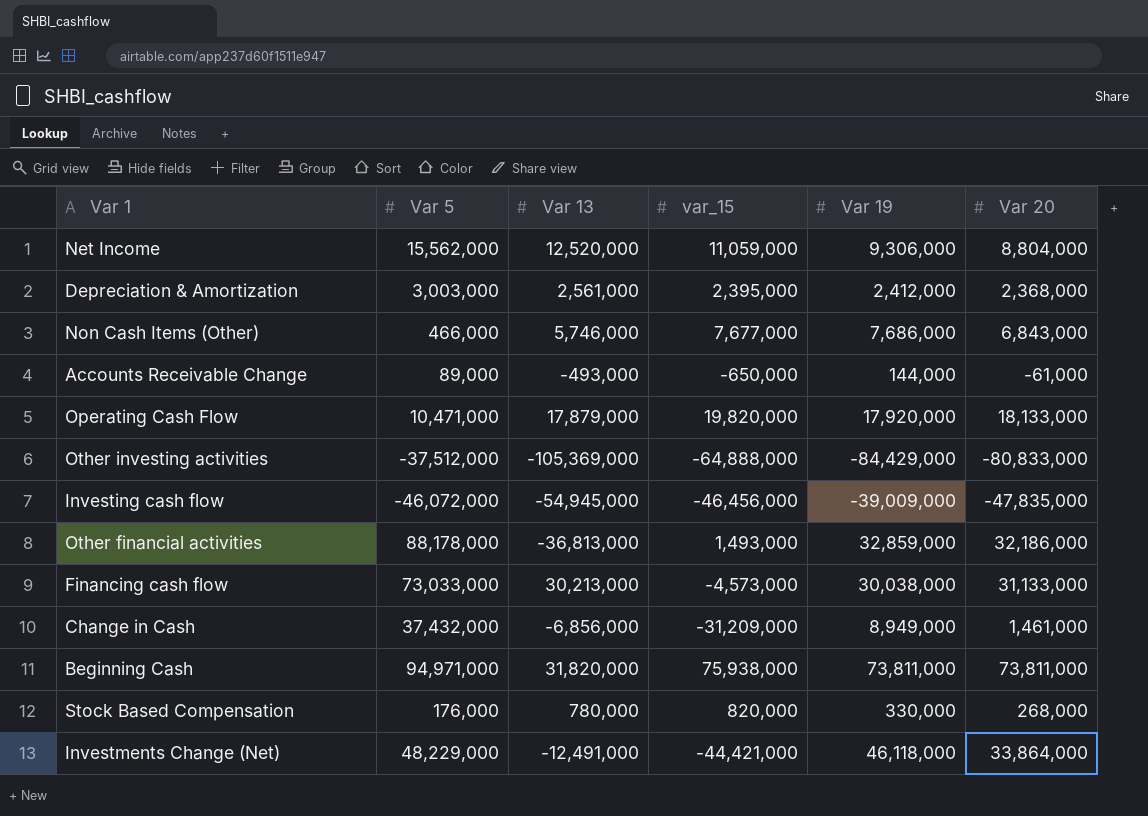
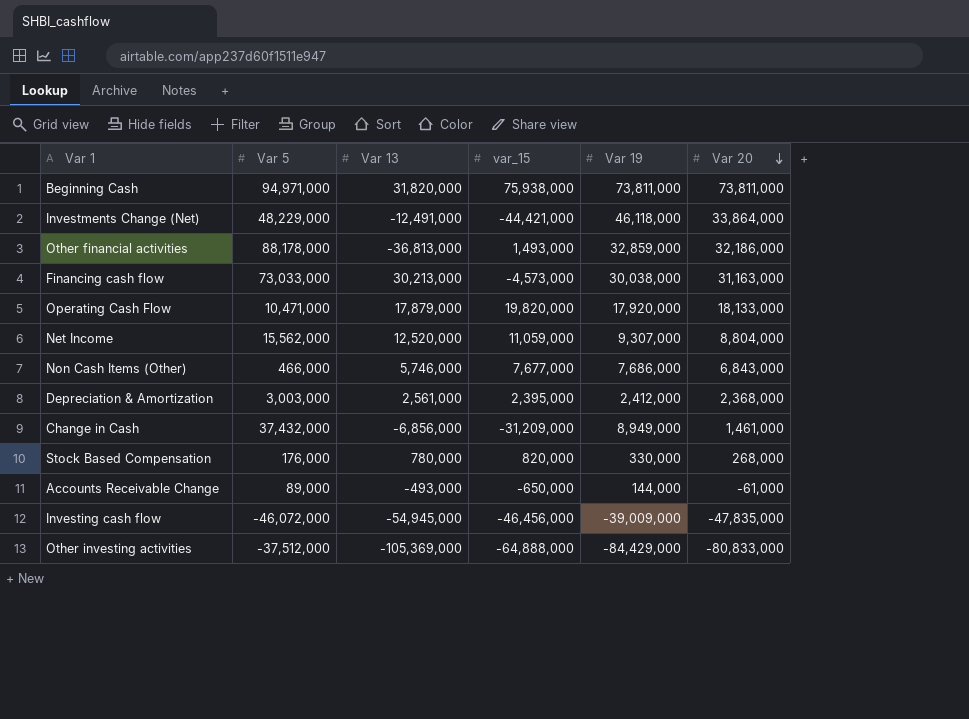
row order: none -> Var 20 descending
Financing cash flow | Var 20: 31,133,000 -> 31,163,000
Net Income | Var 19: 9,306,000 -> 9,307,000

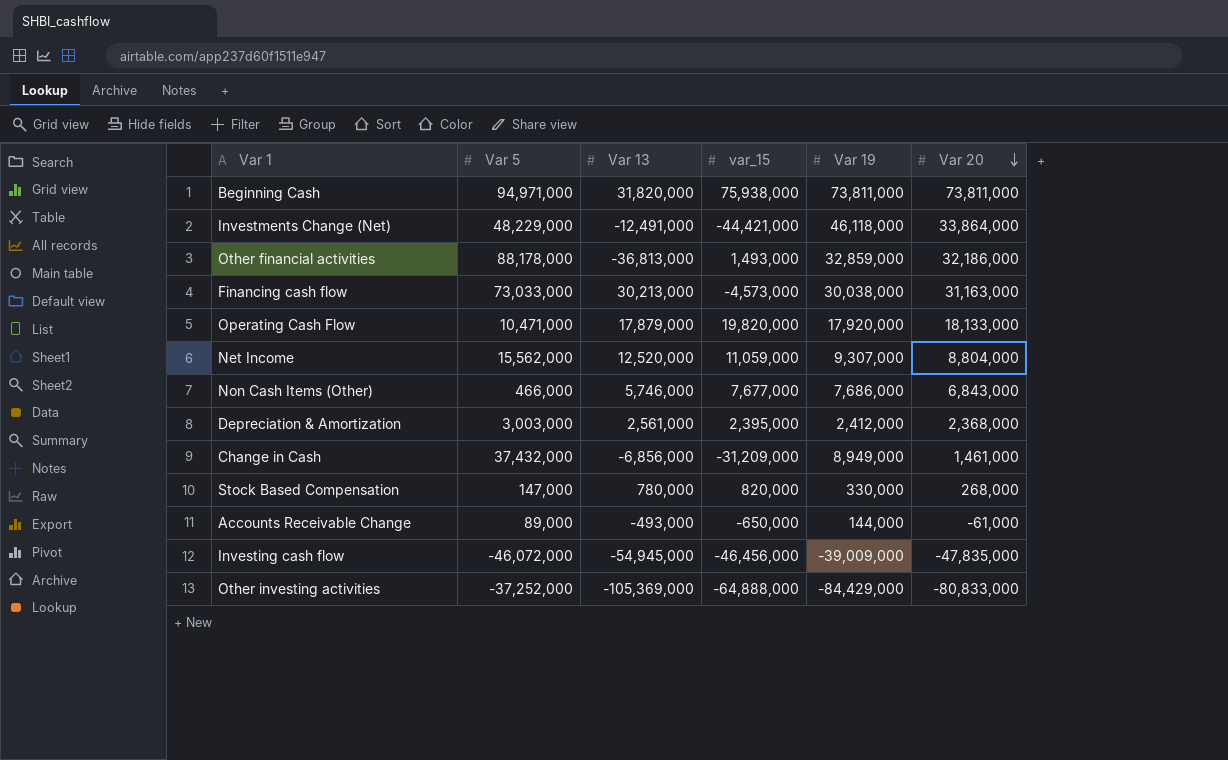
Stock Based Compensation | Var 5: 176,000 -> 147,000
Other investing activities | Var 5: -37,512,000 -> -37,252,000

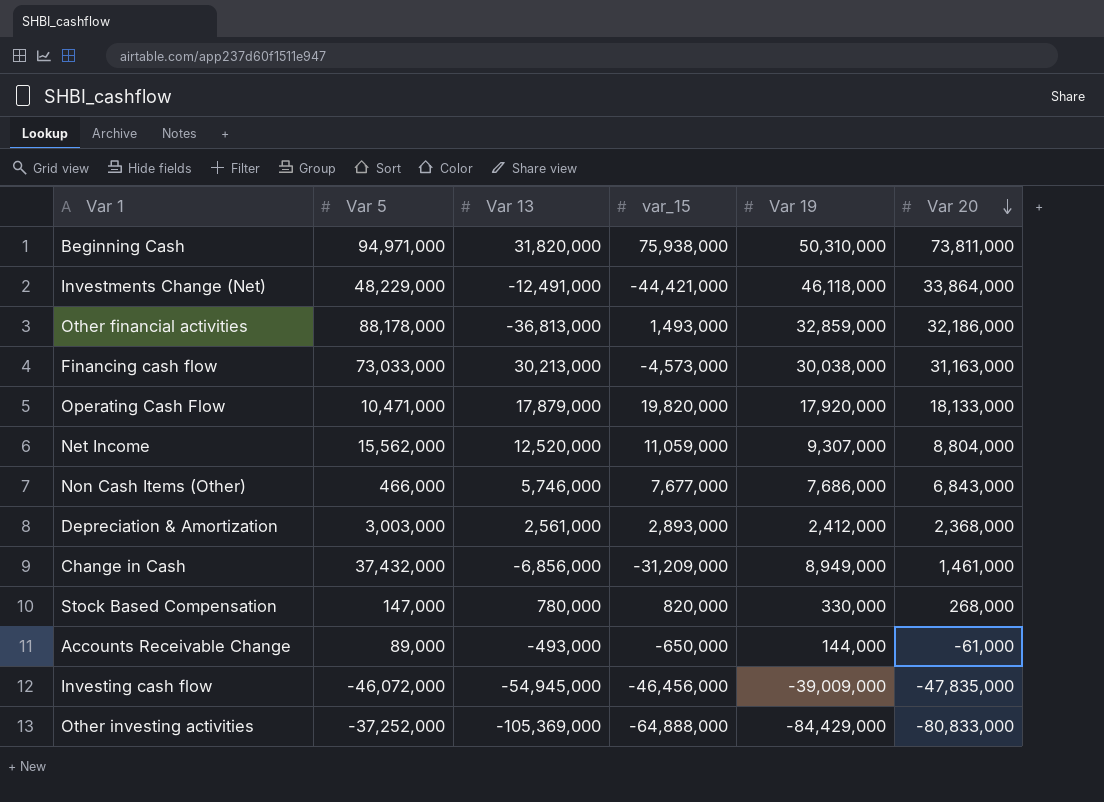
Beginning Cash | Var 19: 73,811,000 -> 50,310,000
Depreciation & Amortization | var_15: 2,395,000 -> 2,893,000

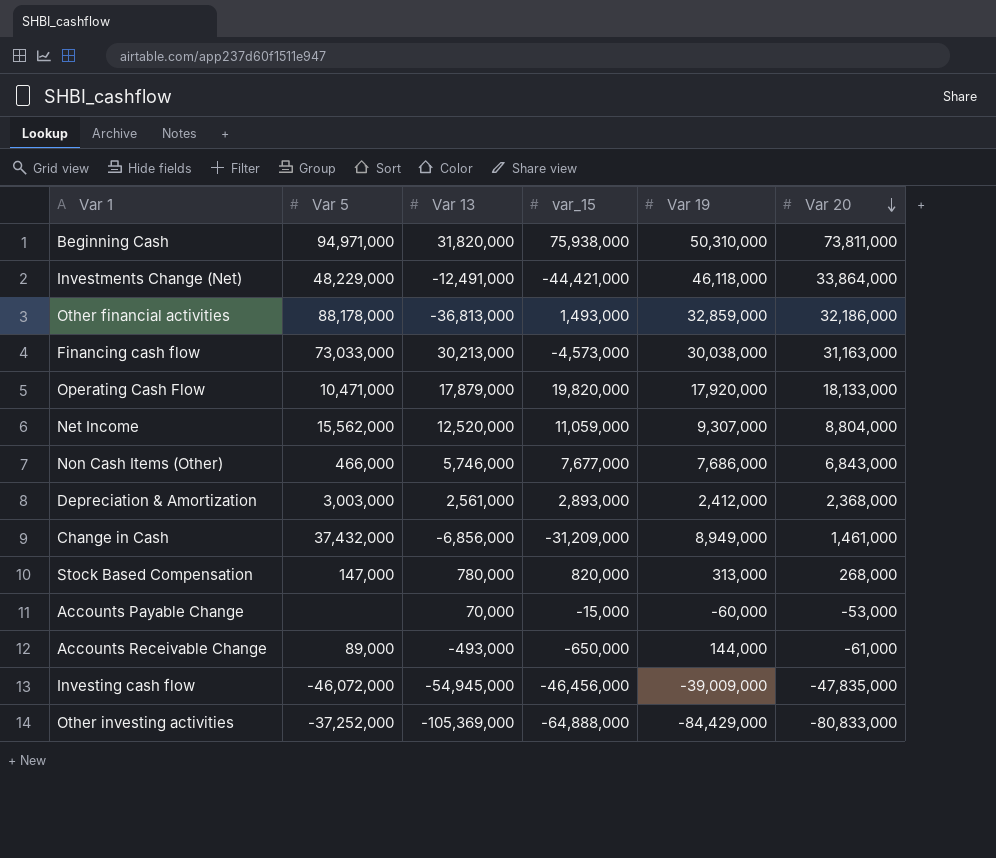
Stock Based Compensation | Var 19: 330,000 -> 313,000
row Accounts Payable Change: none -> none | 70,000 | -15,000 | -60,000 | -53,000

